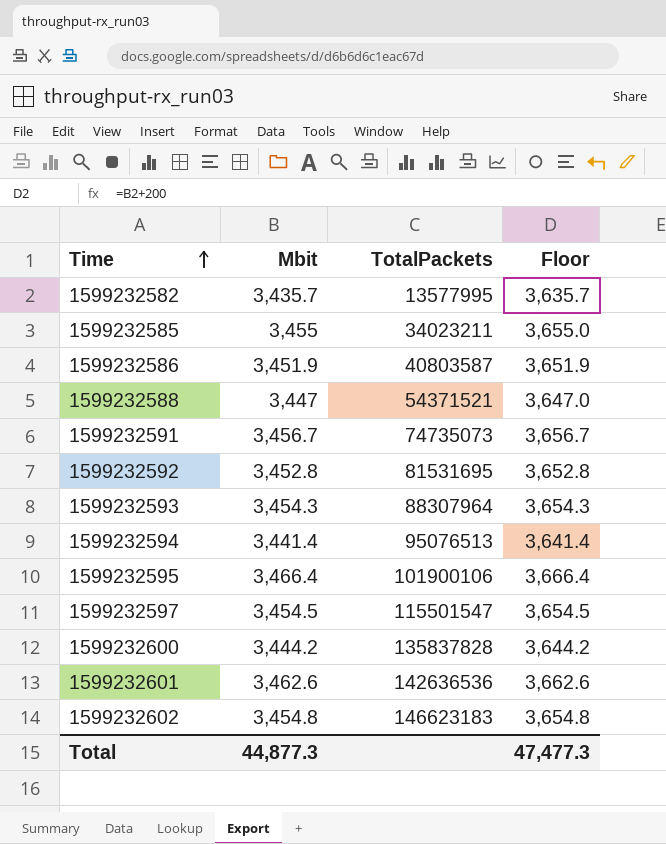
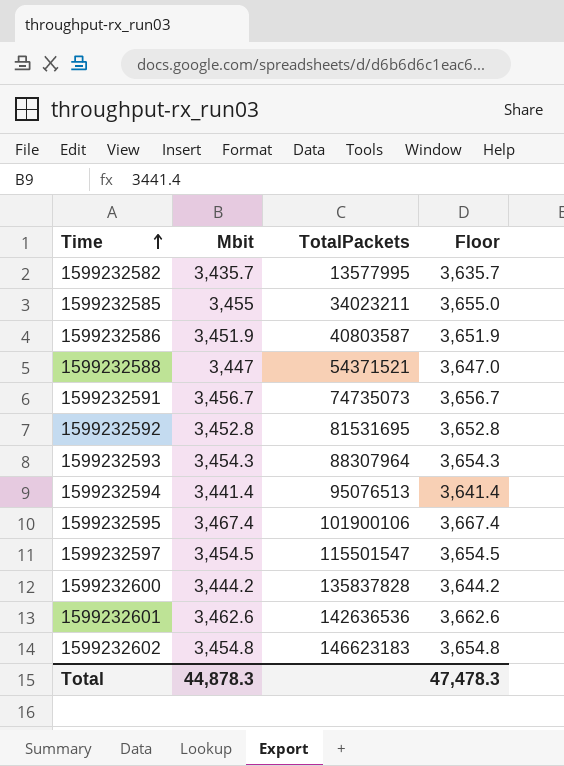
1599232595 | Mbit: 3,466.4 -> 3,467.4
1599232595 | Floor: 3,666.4 -> 3,667.4
Total | Mbit: 44,877.3 -> 44,878.3
Total | Floor: 47,477.3 -> 47,478.3

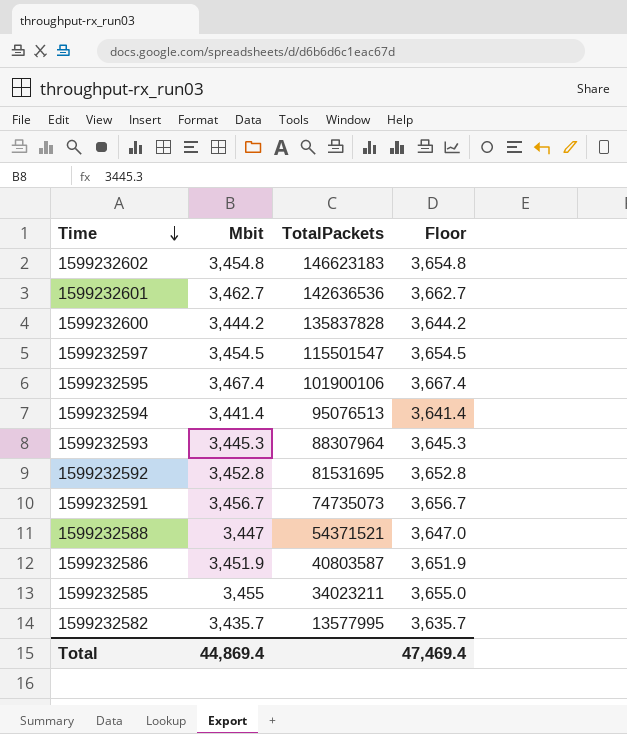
row order: Time ascending -> Time descending
1599232601 | Mbit: 3,462.6 -> 3,462.7
1599232601 | Floor: 3,662.6 -> 3,662.7
1599232593 | Mbit: 3,454.3 -> 3,445.3
1599232593 | Floor: 3,654.3 -> 3,645.3
Total | Mbit: 44,878.3 -> 44,869.4
Total | Floor: 47,478.3 -> 47,469.4

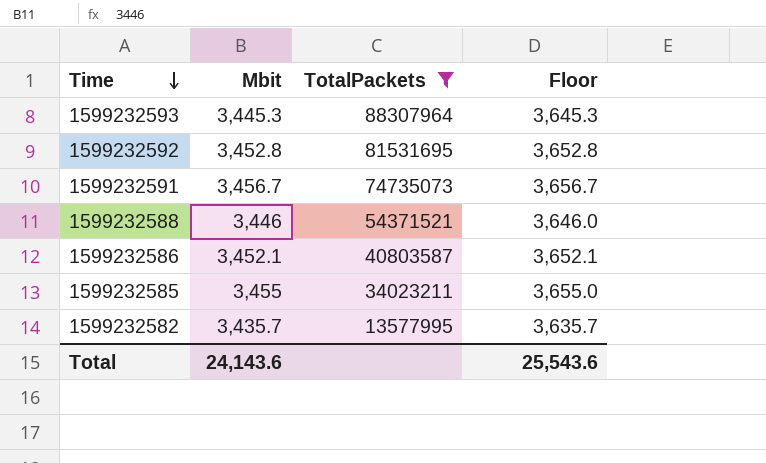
filter: none -> TotalPackets <= 88307964
1599232588 | Mbit: 3,447 -> 3,446
1599232588 | Floor: 3,647.0 -> 3,646.0
1599232586 | Mbit: 3,451.9 -> 3,452.1
1599232586 | Floor: 3,651.9 -> 3,652.1
Total | Mbit: 44,869.4 -> 24,143.6
Total | Floor: 47,469.4 -> 25,543.6

